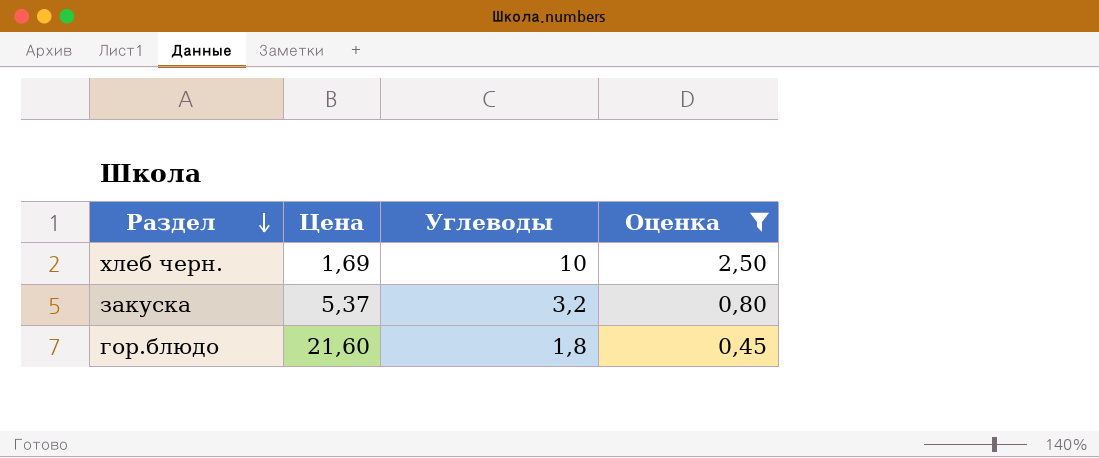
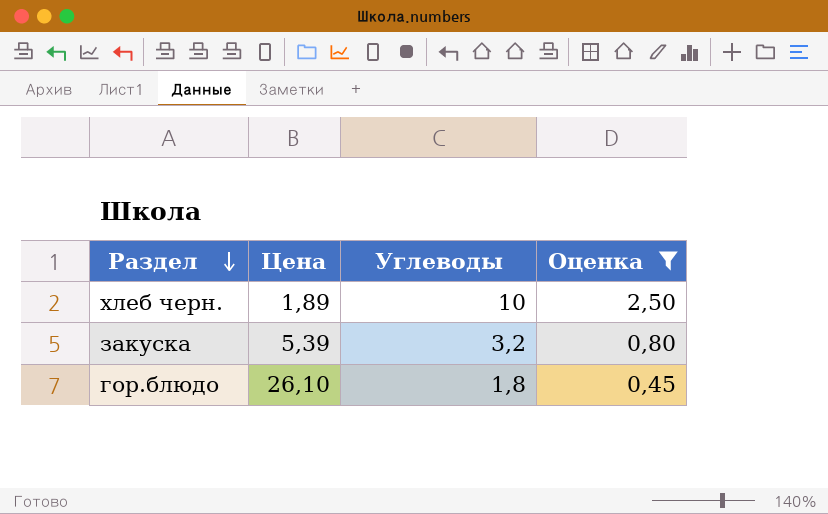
хлеб черн. | Цена: 1,69 -> 1,89
закуска | Цена: 5,37 -> 5,39
гор.блюдо | Цена: 21,60 -> 26,10

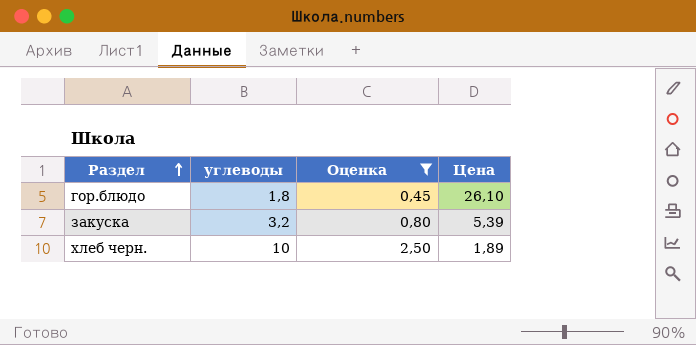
row order: Раздел descending -> Раздел ascending
column name: Углеводы -> углеводы
column Цена | position: 2 -> 4

